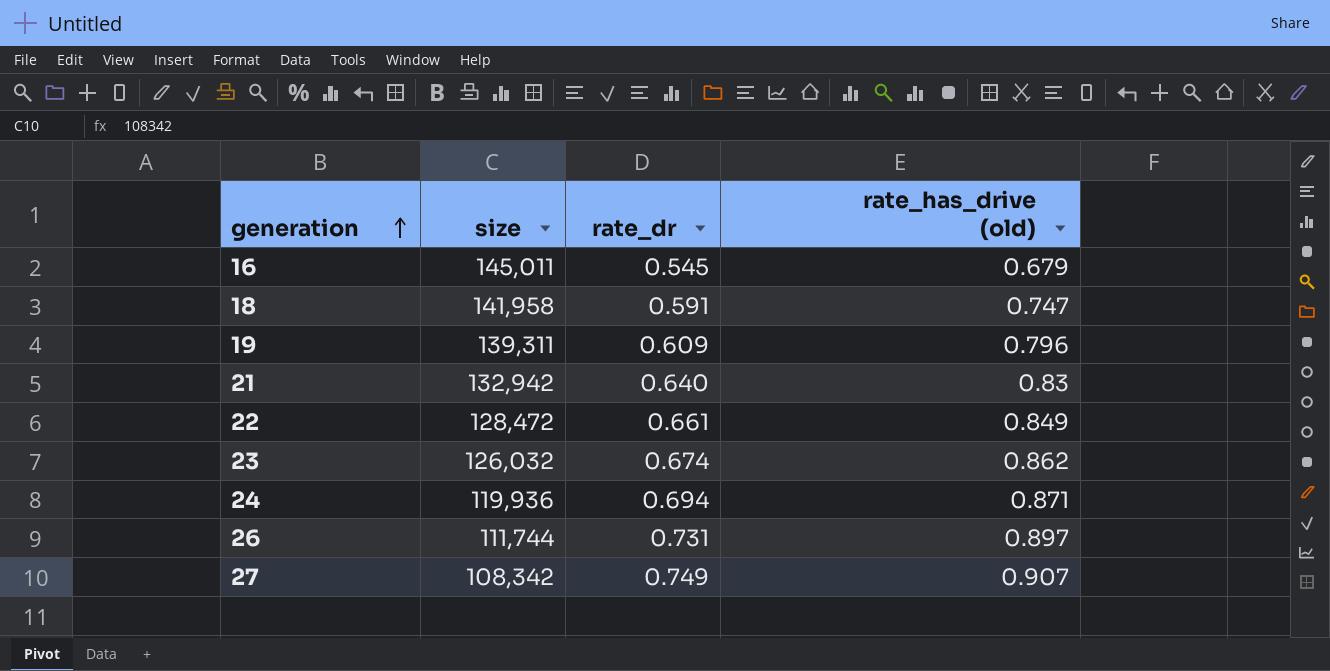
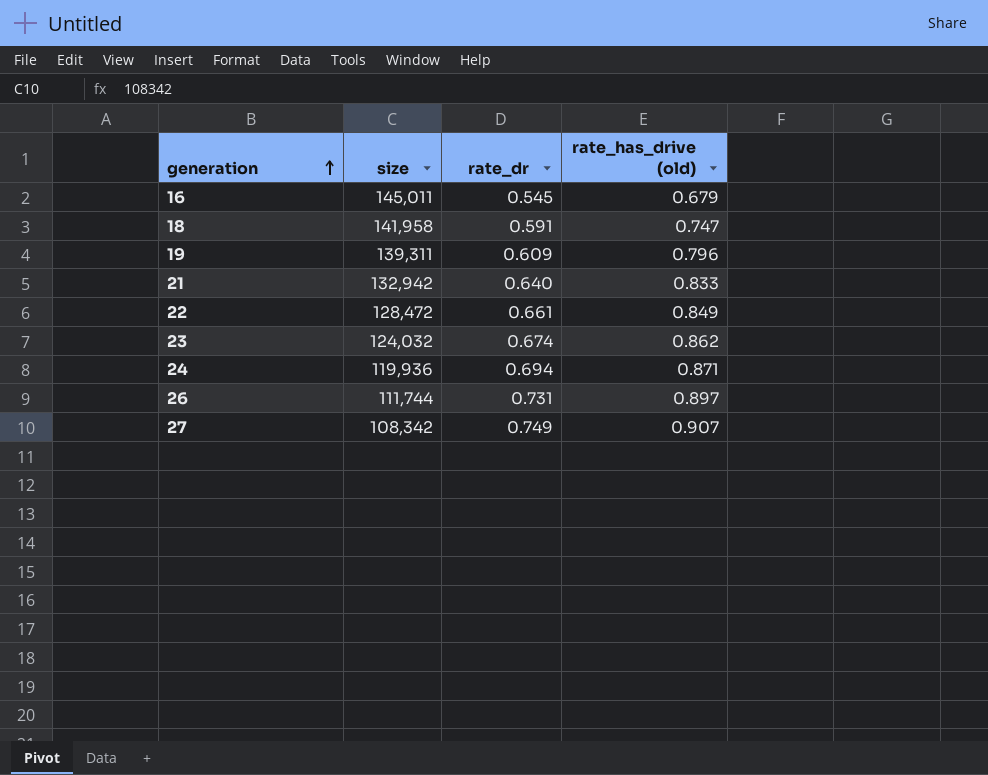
21 | rate_has_drive (old): 0.83 -> 0.833
23 | size: 126,032 -> 124,032

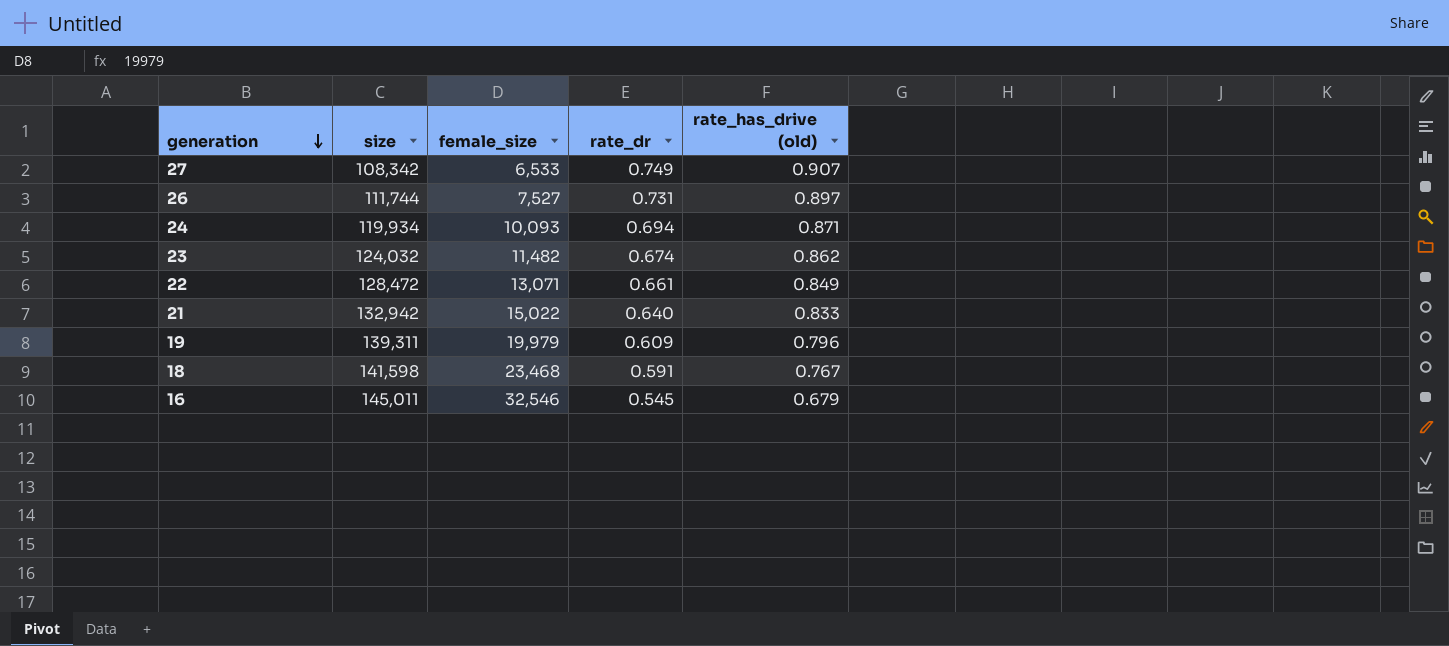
row order: generation ascending -> generation descending
column female_size | position: none -> 3
24 | size: 119,936 -> 119,934
18 | size: 141,958 -> 141,598
18 | rate_has_drive (old): 0.747 -> 0.767

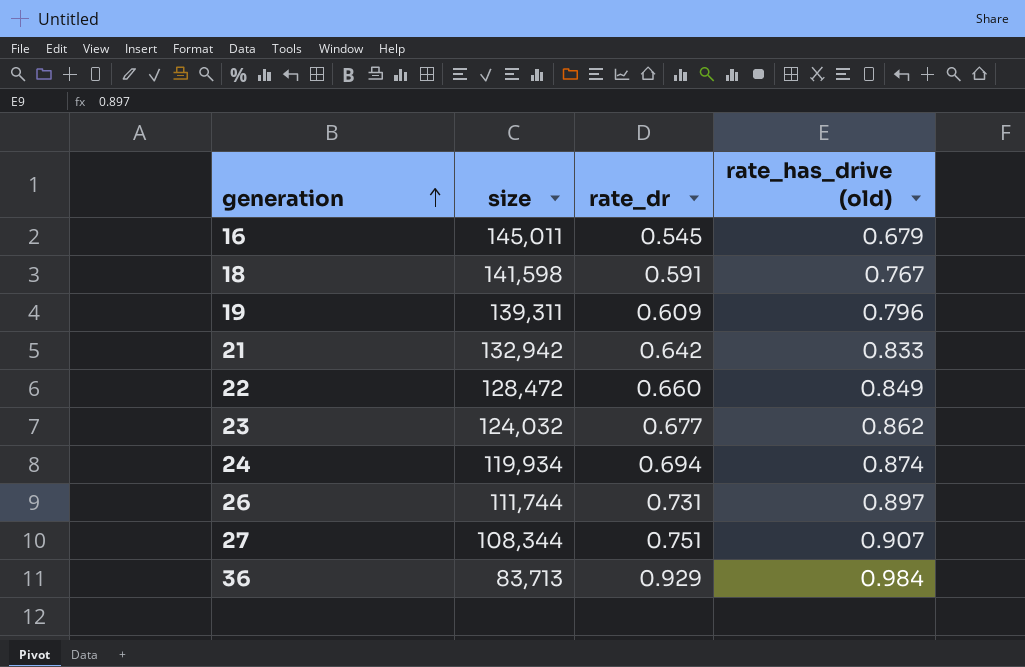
row order: generation descending -> generation ascending
column female_size | position: 3 -> none
21 | rate_dr: 0.640 -> 0.642
22 | rate_dr: 0.661 -> 0.660
23 | rate_dr: 0.674 -> 0.677
24 | rate_has_drive (old): 0.871 -> 0.874
27 | size: 108,342 -> 108,344
27 | rate_dr: 0.749 -> 0.751
row 36: none -> 83,713 | 0.929 | 0.984

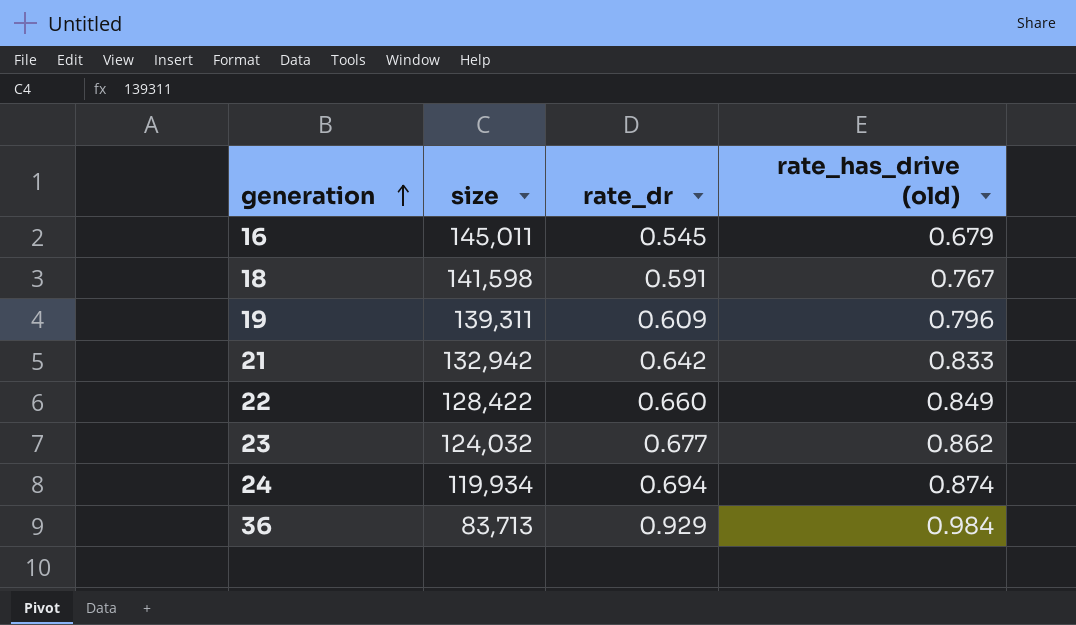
row 26: 111,744 | 0.731 | 0.897 -> none
row 27: 108,344 | 0.751 | 0.907 -> none
22 | size: 128,472 -> 128,422

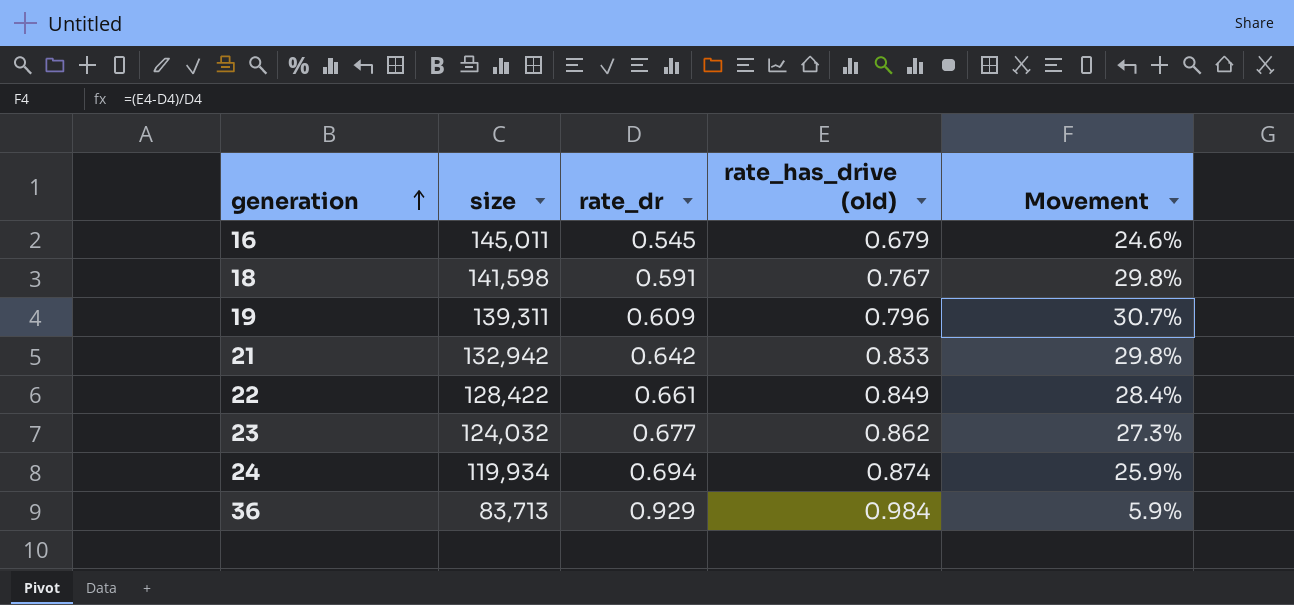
column Movement | formula: none -> ([rate_has_drive (old)] - [rate_dr]) / [rate_dr]
22 | rate_dr: 0.660 -> 0.661

